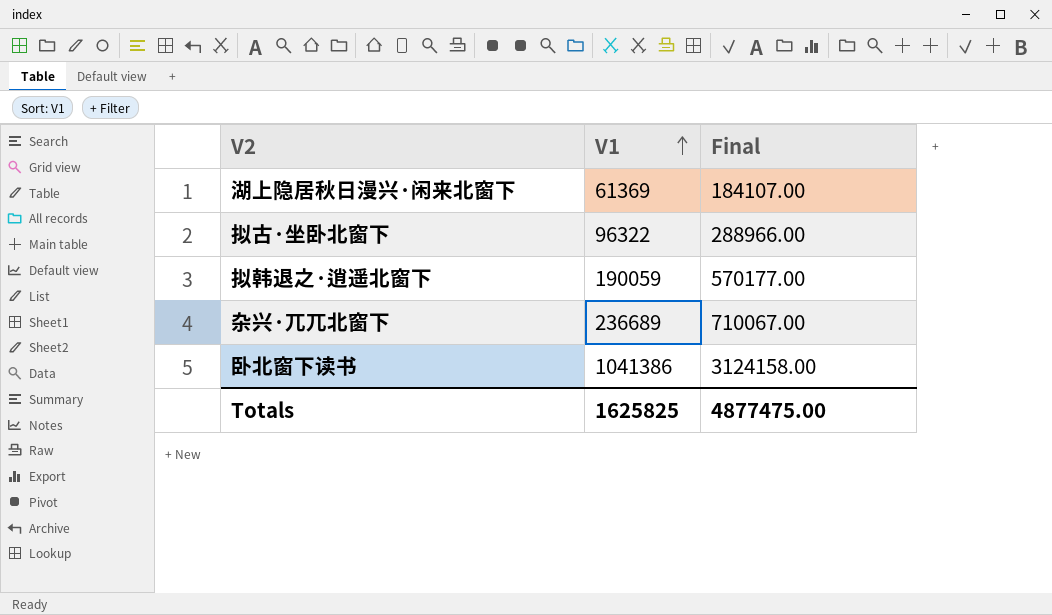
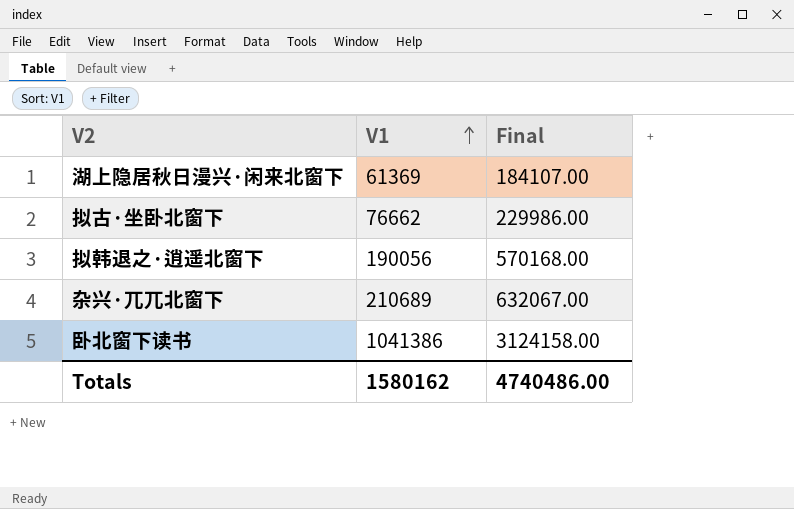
拟古·坐卧北窗下 | V1: 96322 -> 76662
拟古·坐卧北窗下 | Final: 288966.00 -> 229986.00
拟韩退之·逍遥北窗下 | V1: 190059 -> 190056
拟韩退之·逍遥北窗下 | Final: 570177.00 -> 570168.00
杂兴·兀兀北窗下 | V1: 236689 -> 210689
杂兴·兀兀北窗下 | Final: 710067.00 -> 632067.00
Totals | V1: 1625825 -> 1580162
Totals | Final: 4877475.00 -> 4740486.00

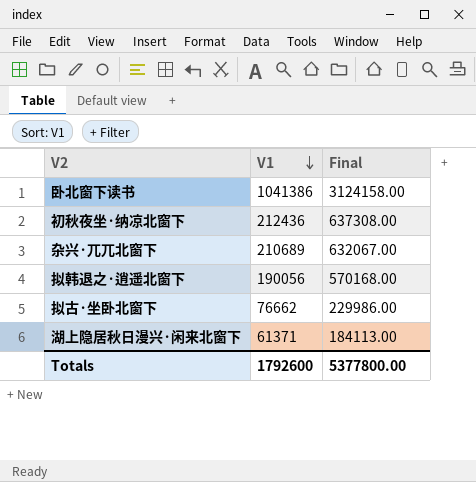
row order: V1 ascending -> V1 descending
row 初秋夜坐·纳凉北窗下: none -> 212436 | 637308.00
湖上隐居秋日漫兴·闲来北窗下 | V1: 61369 -> 61371
湖上隐居秋日漫兴·闲来北窗下 | Final: 184107.00 -> 184113.00
Totals | V1: 1580162 -> 1792600
Totals | Final: 4740486.00 -> 5377800.00

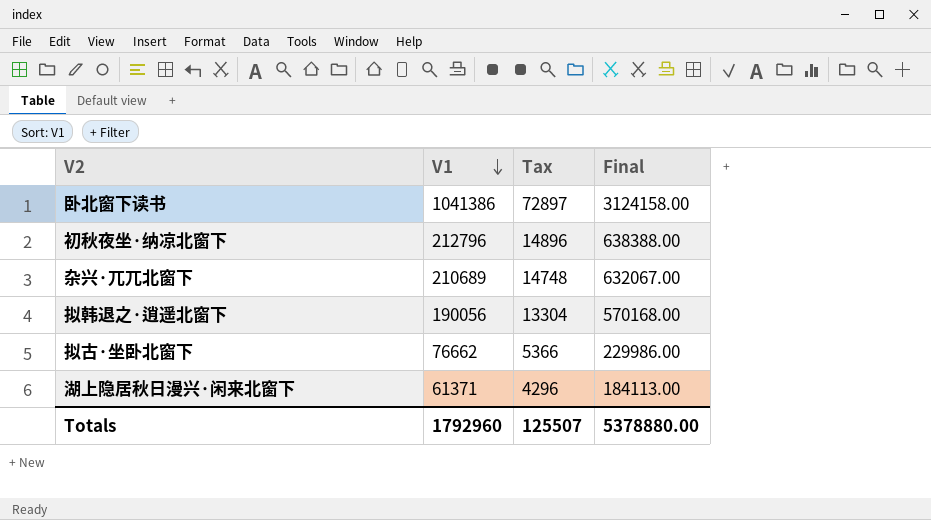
column Tax | formula: none -> [V1] * 0.07
初秋夜坐·纳凉北窗下 | V1: 212436 -> 212796
初秋夜坐·纳凉北窗下 | Final: 637308.00 -> 638388.00
Totals | V1: 1792600 -> 1792960
Totals | Final: 5377800.00 -> 5378880.00

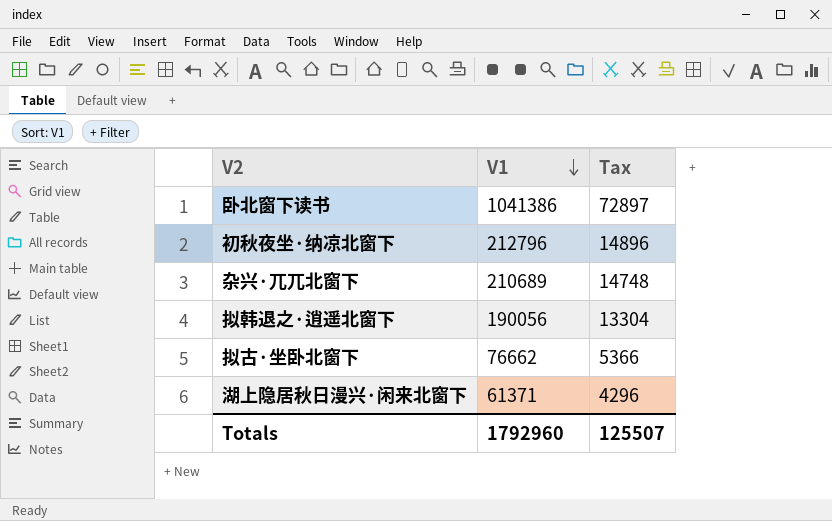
column Final | formula: [V1] * 3 -> none

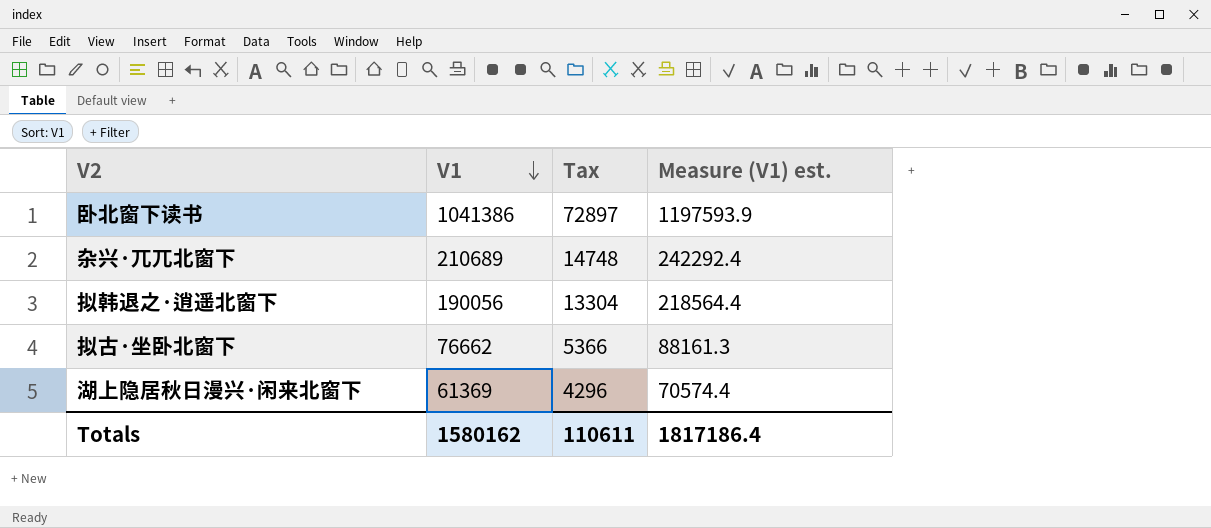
column Measure (V1) est. | formula: none -> [V1] * 1.15
row 初秋夜坐·纳凉北窗下: 212796 | 14896 -> none
湖上隐居秋日漫兴·闲来北窗下 | V1: 61371 -> 61369
Totals | V1: 1792960 -> 1580162
Totals | Tax: 125507 -> 110611

